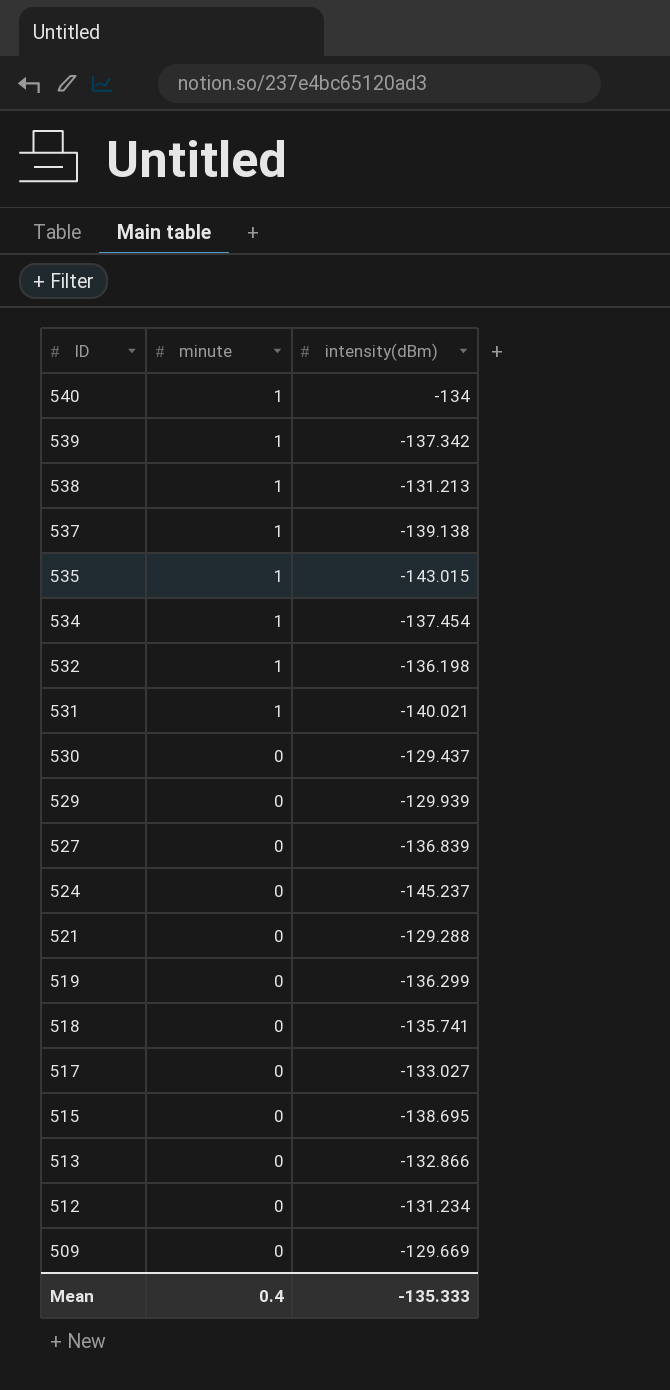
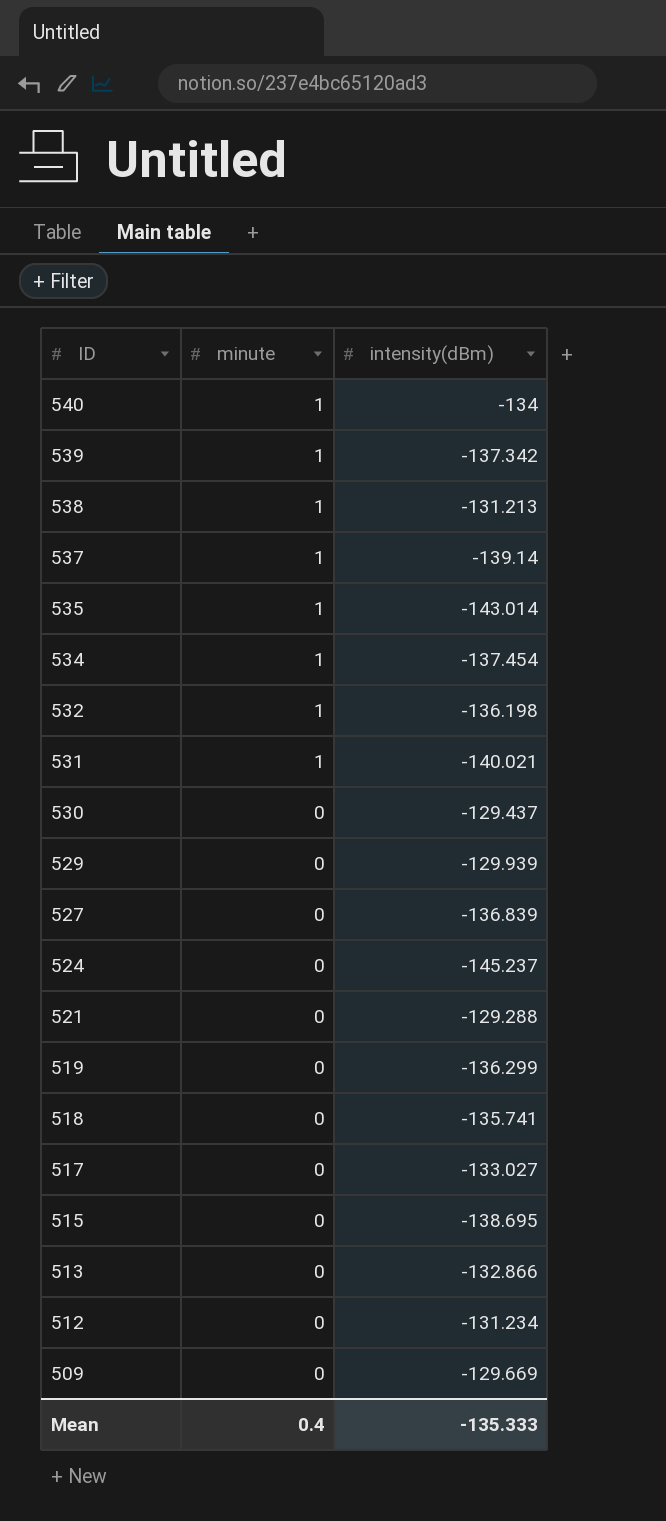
537 | intensity(dBm): -139.138 -> -139.14
535 | intensity(dBm): -143.015 -> -143.014

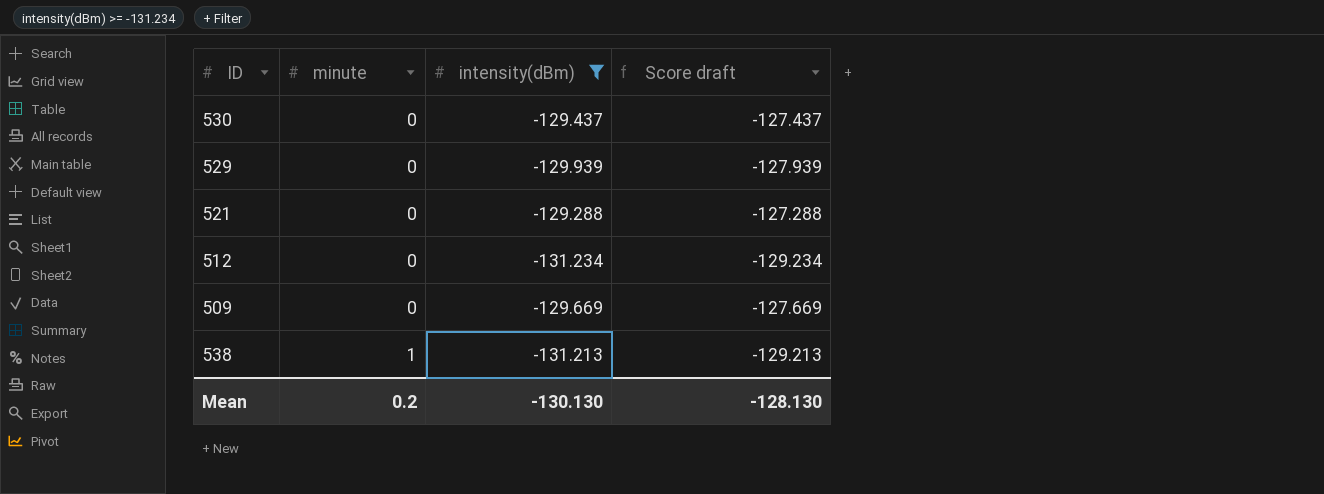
filter: none -> intensity(dBm) >= -131.234
row order: ID descending -> minute ascending
column Score draft | formula: none -> [intensity(dBm)] + 2
Mean | minute: 0.4 -> 0.2
Mean | intensity(dBm): -135.333 -> -130.130

